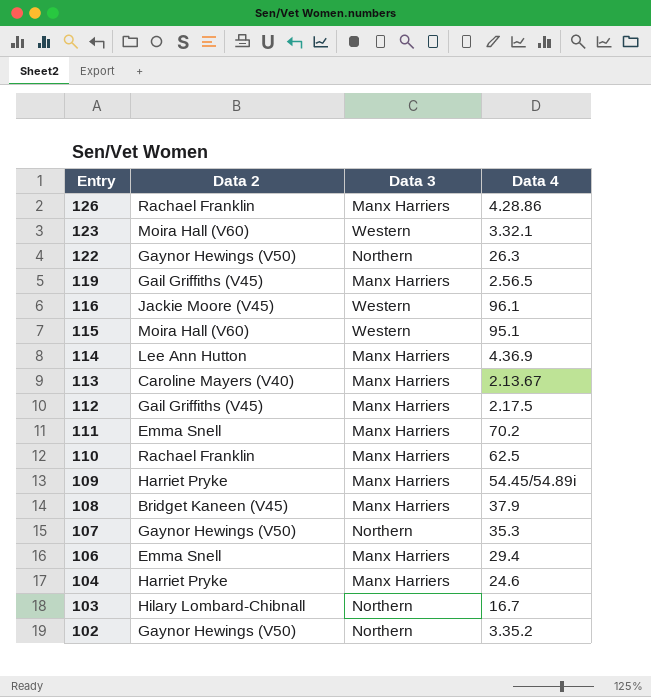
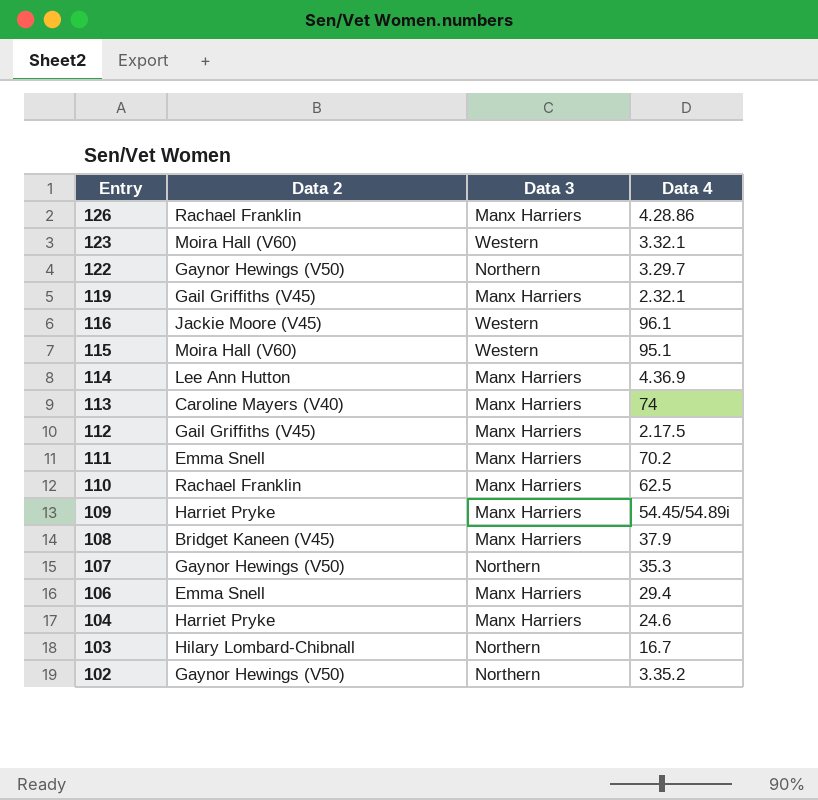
122 | Data 4: 26.3 -> 3.29.7
119 | Data 4: 2.56.5 -> 2.32.1
113 | Data 4: 2.13.67 -> 74

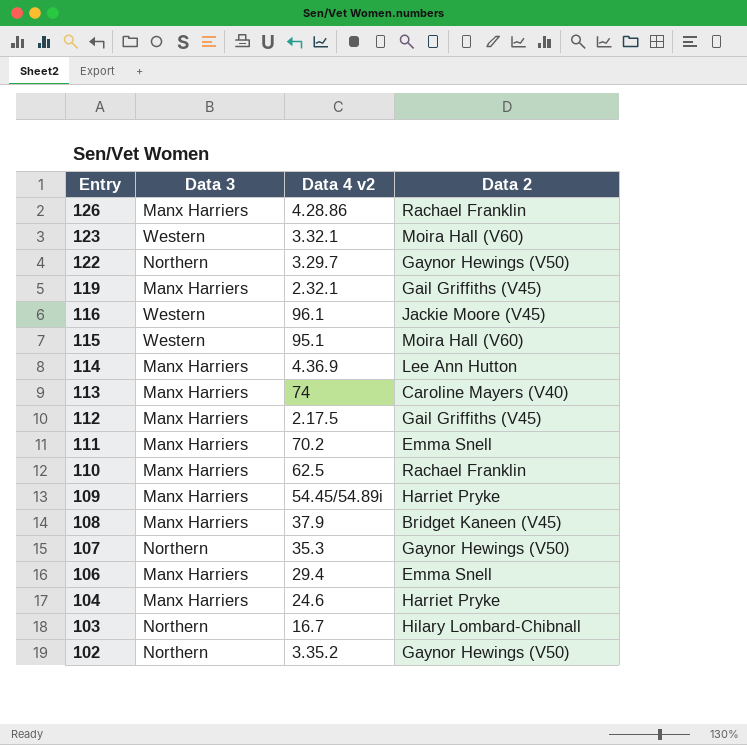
column name: Data 4 -> Data 4 v2
column Data 2 | position: 2 -> 4

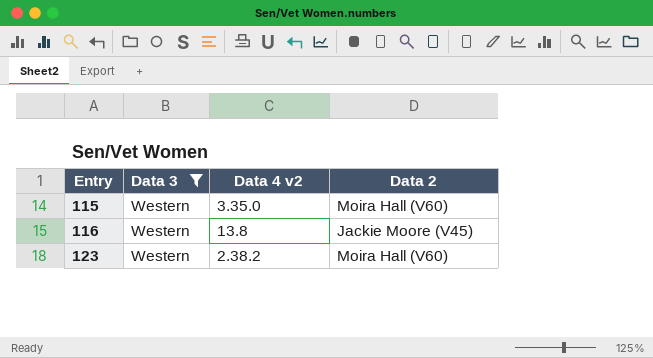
filter: none -> Data 3 = Western
row order: Entry descending -> Entry ascending
115 | Data 4 v2: 95.1 -> 3.35.0
116 | Data 4 v2: 96.1 -> 13.8
123 | Data 4 v2: 3.32.1 -> 2.38.2

